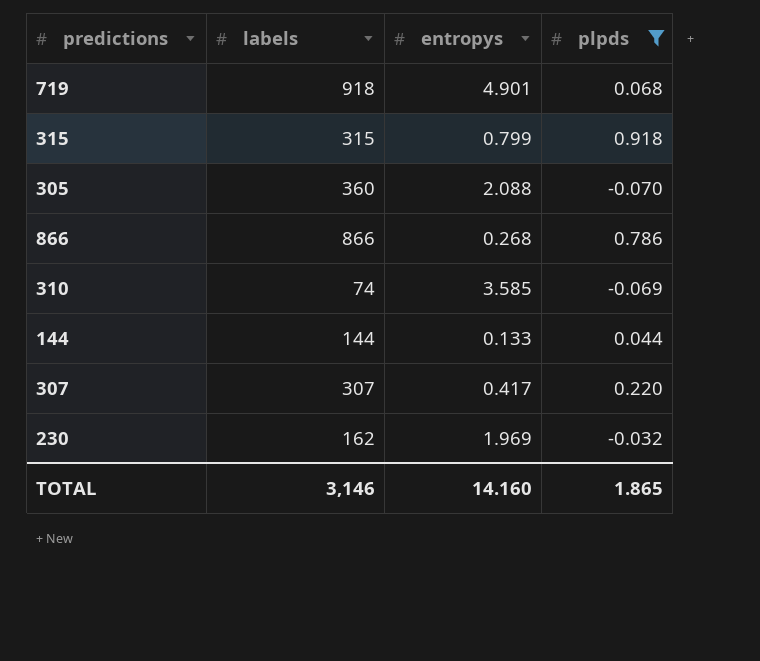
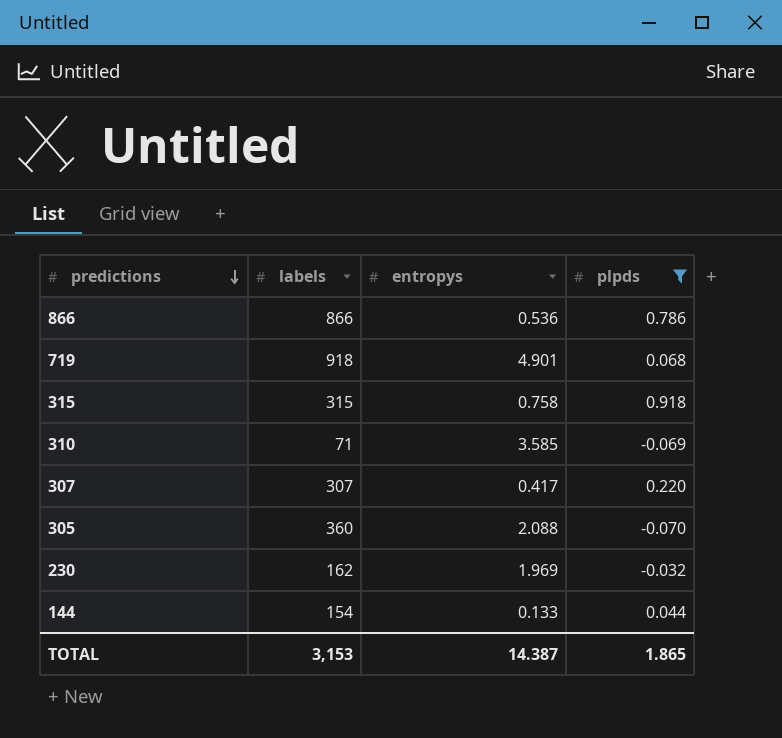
row order: none -> predictions descending
866 | entropys: 0.268 -> 0.536
315 | entropys: 0.799 -> 0.758
310 | labels: 74 -> 71
144 | labels: 144 -> 154
TOTAL | labels: 3,146 -> 3,153
TOTAL | entropys: 14.160 -> 14.387

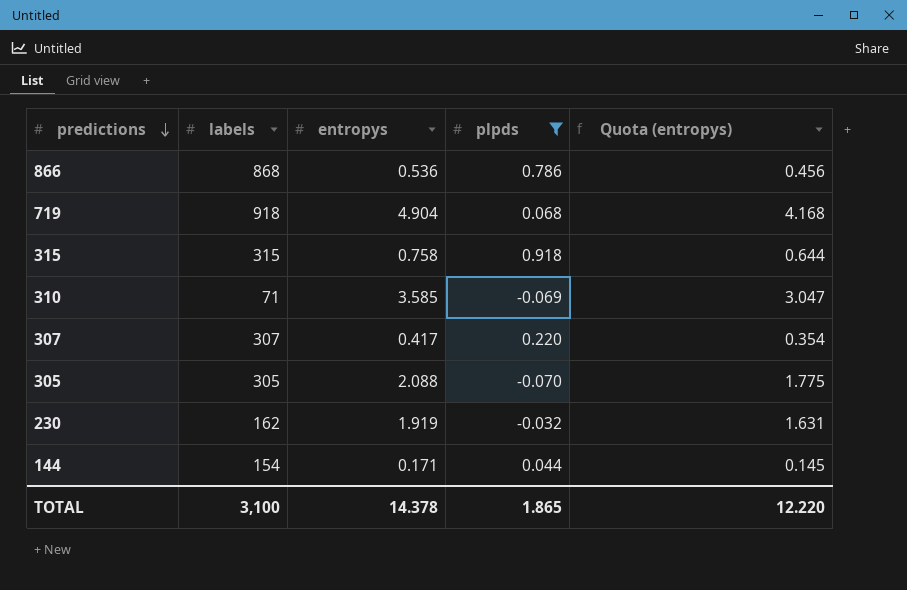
column Quota (entropys) | formula: none -> [entropys] * 0.85
866 | labels: 866 -> 868
719 | entropys: 4.901 -> 4.904
305 | labels: 360 -> 305
230 | entropys: 1.969 -> 1.919
144 | entropys: 0.133 -> 0.171
TOTAL | labels: 3,153 -> 3,100
TOTAL | entropys: 14.387 -> 14.378

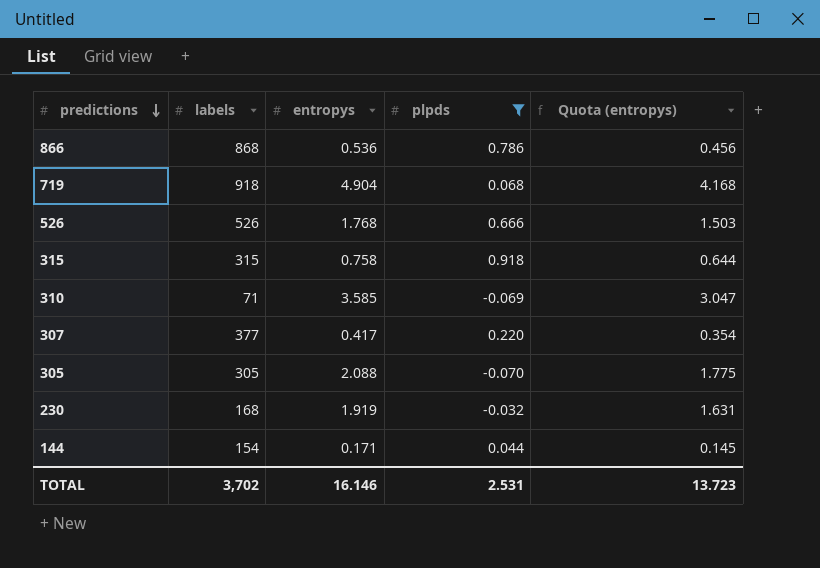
row 526: none -> 526 | 1.768 | 0.666 | 1.503
307 | labels: 307 -> 377
230 | labels: 162 -> 168
TOTAL | labels: 3,100 -> 3,702
TOTAL | entropys: 14.378 -> 16.146
TOTAL | plpds: 1.865 -> 2.531
TOTAL | Quota (entropys): 12.220 -> 13.723

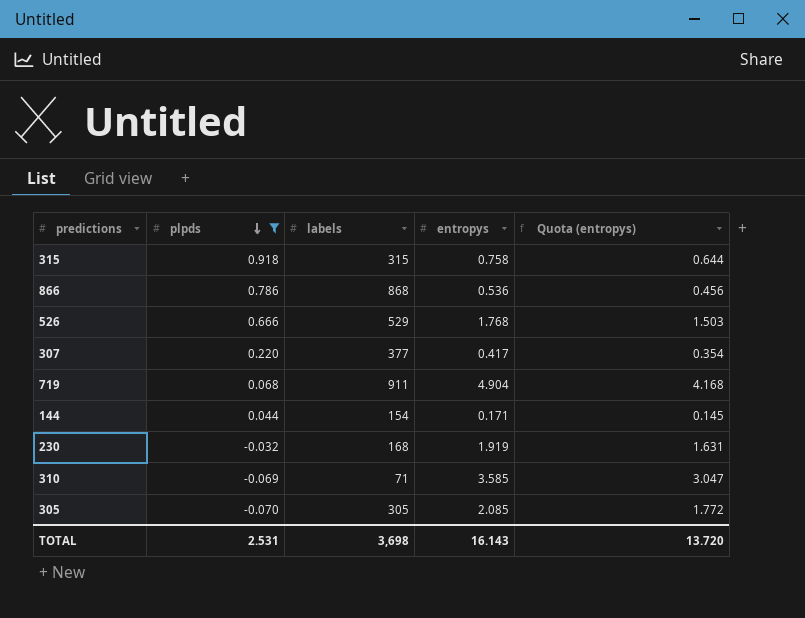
row order: predictions descending -> plpds descending
column plpds | position: 4 -> 2
526 | labels: 526 -> 529
719 | labels: 918 -> 911
305 | entropys: 2.088 -> 2.085
305 | Quota (entropys): 1.775 -> 1.772
TOTAL | labels: 3,702 -> 3,698
TOTAL | entropys: 16.146 -> 16.143
TOTAL | Quota (entropys): 13.723 -> 13.720

